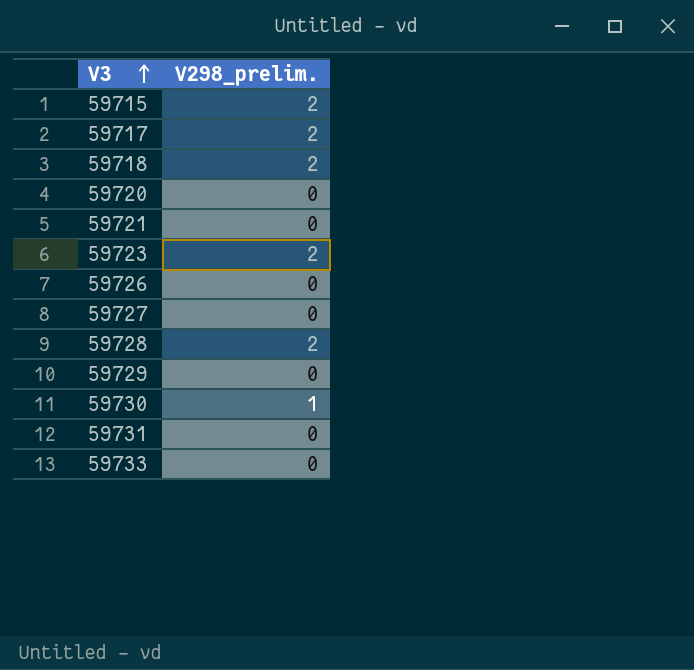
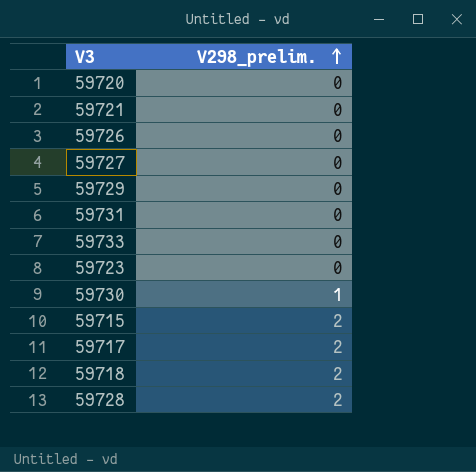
row order: V3 ascending -> V298_prelim. ascending
59723 | V298_prelim.: 2 -> 0

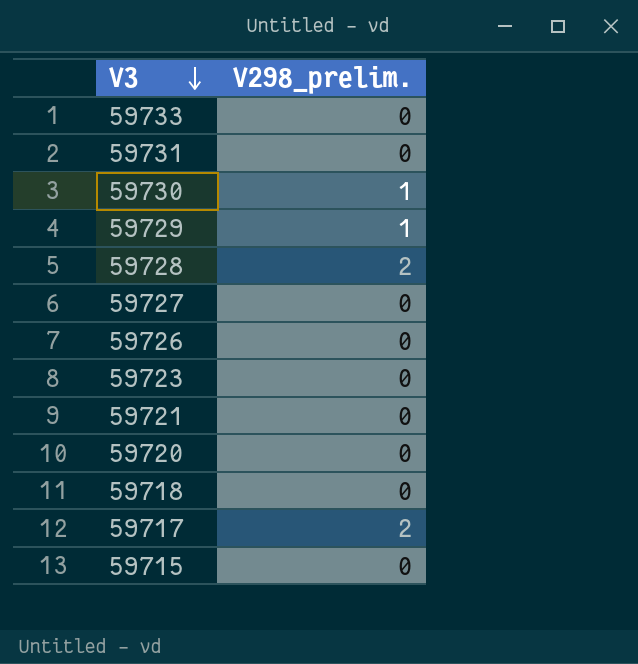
row order: V298_prelim. ascending -> V3 descending
59729 | V298_prelim.: 0 -> 1
59718 | V298_prelim.: 2 -> 0
59715 | V298_prelim.: 2 -> 0

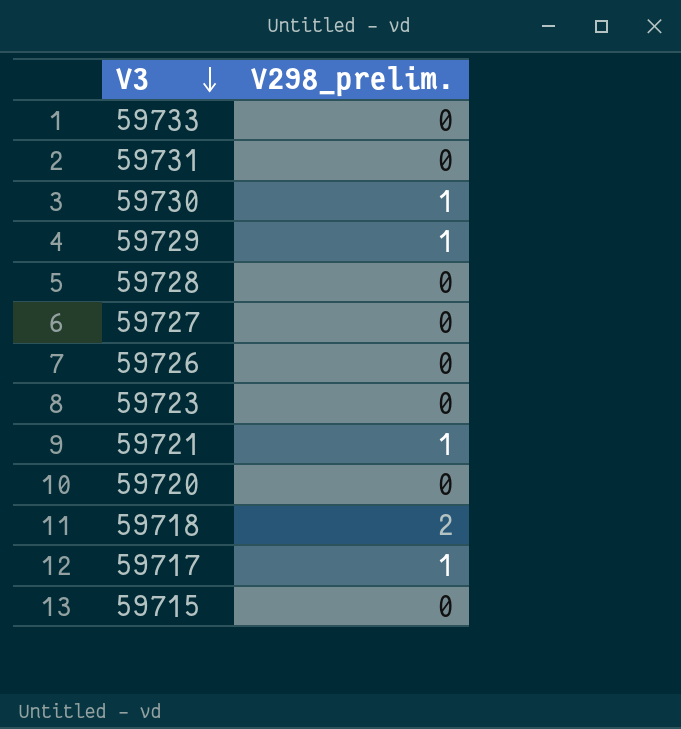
59728 | V298_prelim.: 2 -> 0
59721 | V298_prelim.: 0 -> 1
59718 | V298_prelim.: 0 -> 2
59717 | V298_prelim.: 2 -> 1

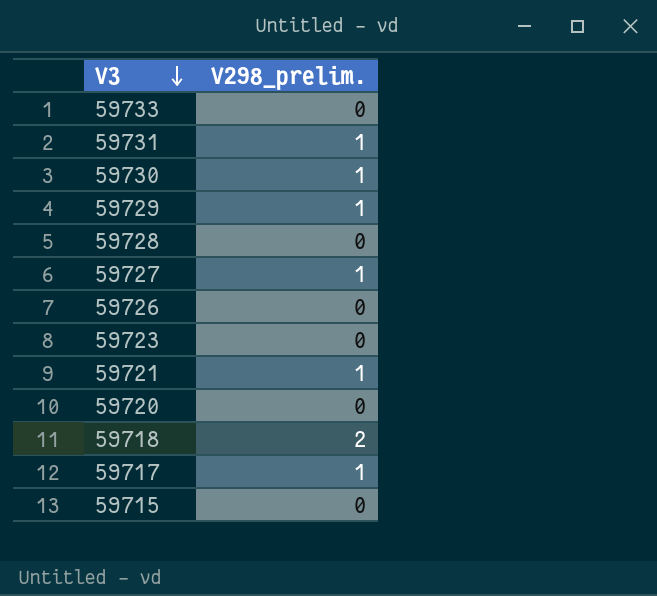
59731 | V298_prelim.: 0 -> 1
59727 | V298_prelim.: 0 -> 1

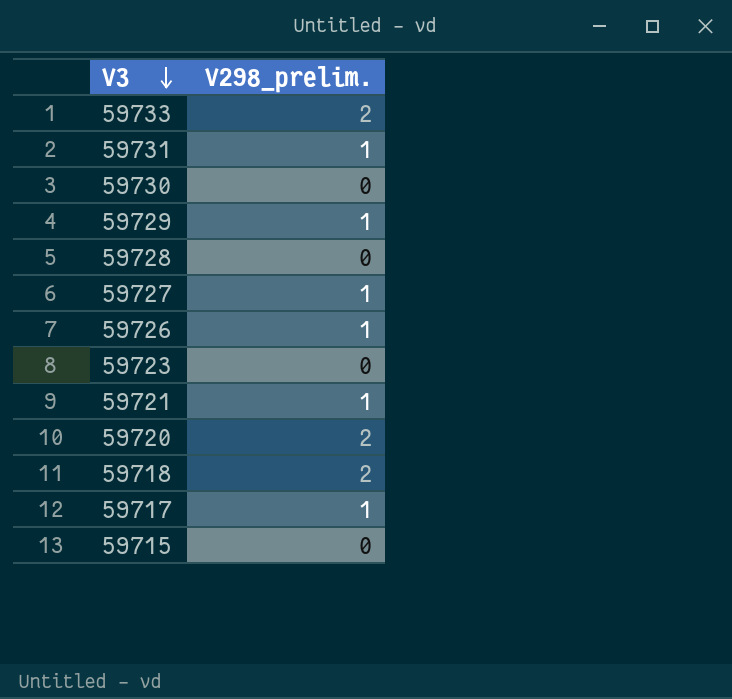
59733 | V298_prelim.: 0 -> 2
59730 | V298_prelim.: 1 -> 0
59726 | V298_prelim.: 0 -> 1
59720 | V298_prelim.: 0 -> 2

